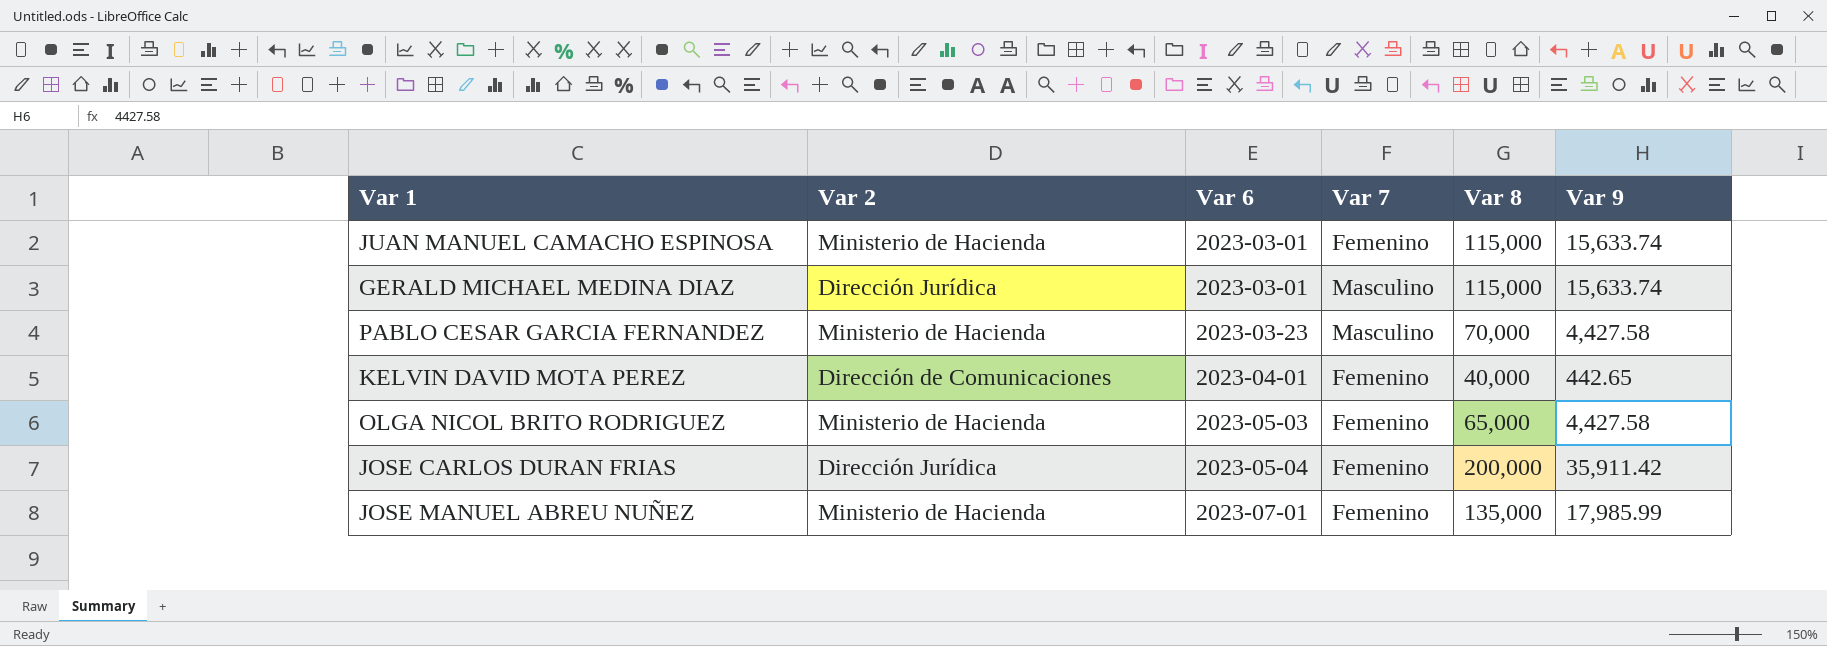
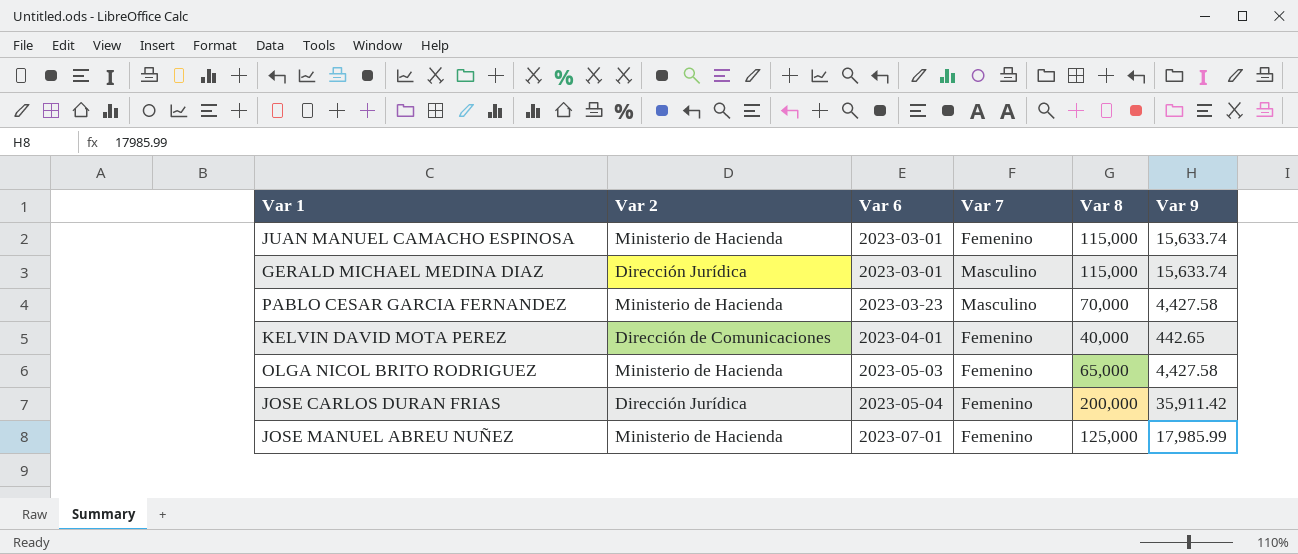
JOSE MANUEL ABREU NUÑEZ | Var 8: 135,000 -> 125,000

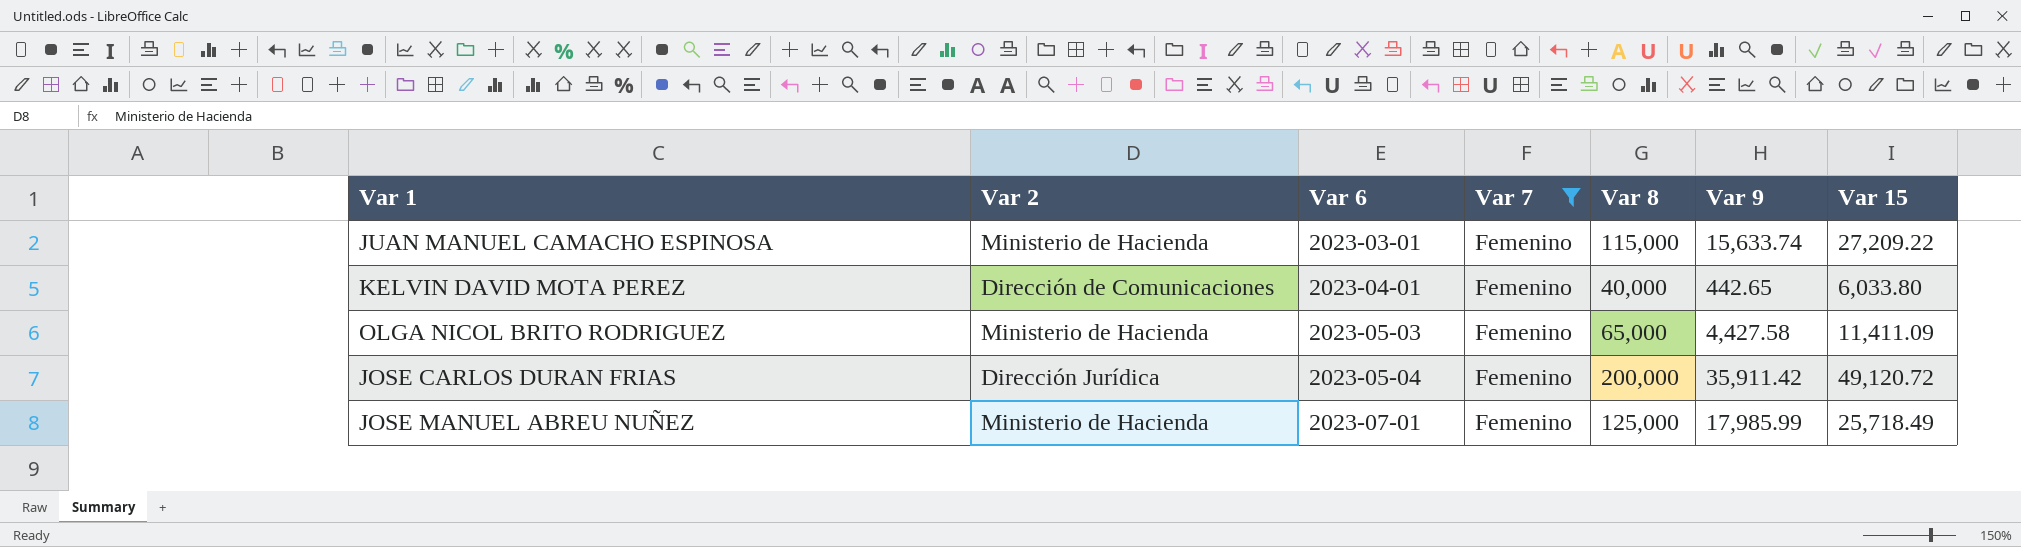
filter: none -> Var 7 = Femenino
column Var 15 | position: none -> 7

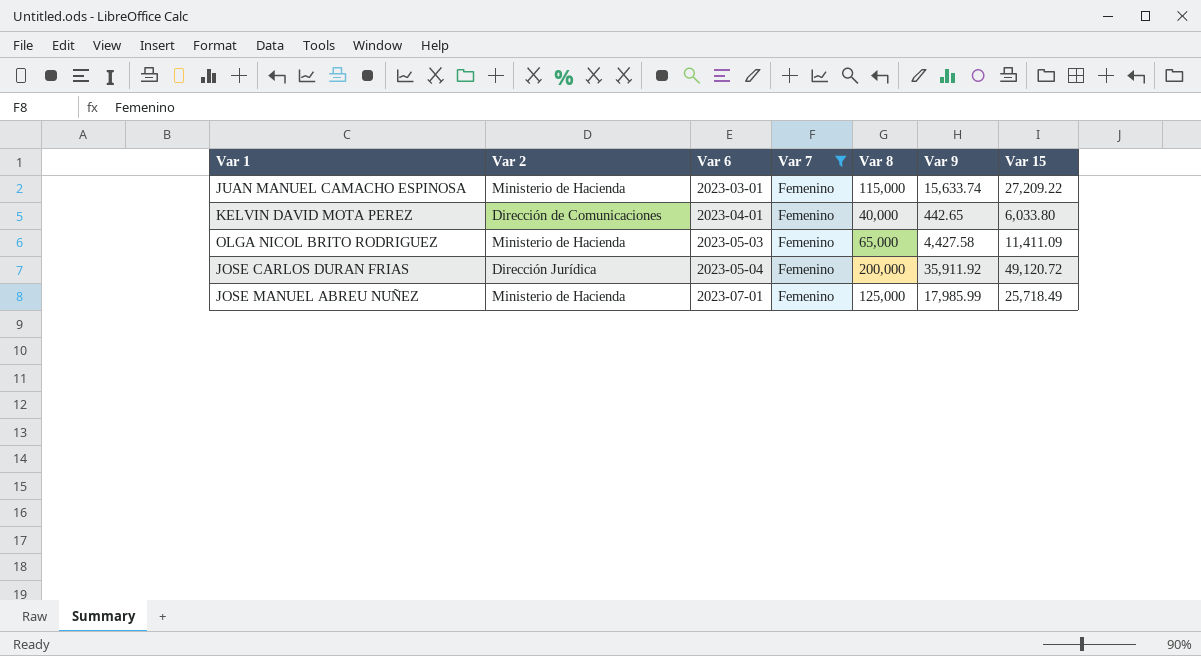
JOSE CARLOS DURAN FRIAS | Var 9: 35,911.42 -> 35,911.92

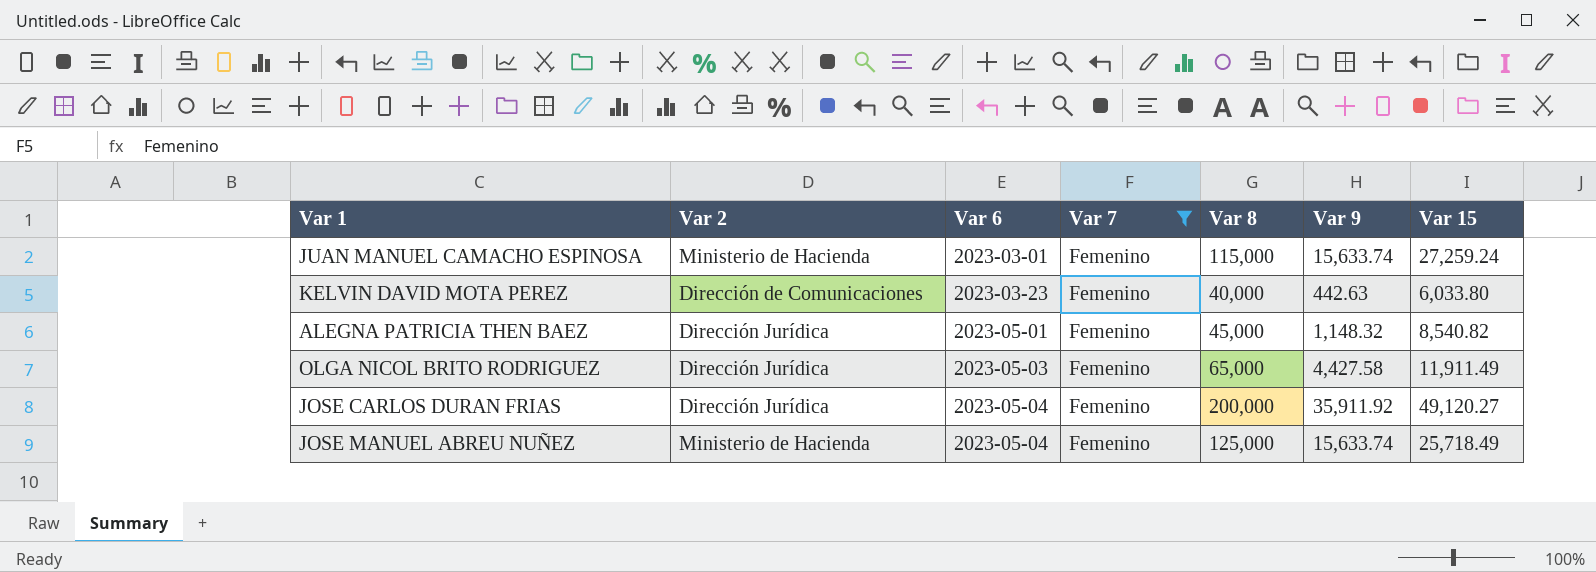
JUAN MANUEL CAMACHO ESPINOSA | Var 15: 27,209.22 -> 27,259.24
KELVIN DAVID MOTA PEREZ | Var 6: 2023-04-01 -> 2023-03-23
KELVIN DAVID MOTA PEREZ | Var 9: 442.65 -> 442.63
row ALEGNA PATRICIA THEN BAEZ: none -> Dirección Jurídica | 2023-05-01 | Femenino | 45,000 | 1,148.32 | 8,540.82
OLGA NICOL BRITO RODRIGUEZ | Var 2: Ministerio de Hacienda -> Dirección Jurídica
OLGA NICOL BRITO RODRIGUEZ | Var 15: 11,411.09 -> 11,911.49
JOSE CARLOS DURAN FRIAS | Var 15: 49,120.72 -> 49,120.27
JOSE MANUEL ABREU NUÑEZ | Var 6: 2023-07-01 -> 2023-05-04
JOSE MANUEL ABREU NUÑEZ | Var 9: 17,985.99 -> 15,633.74

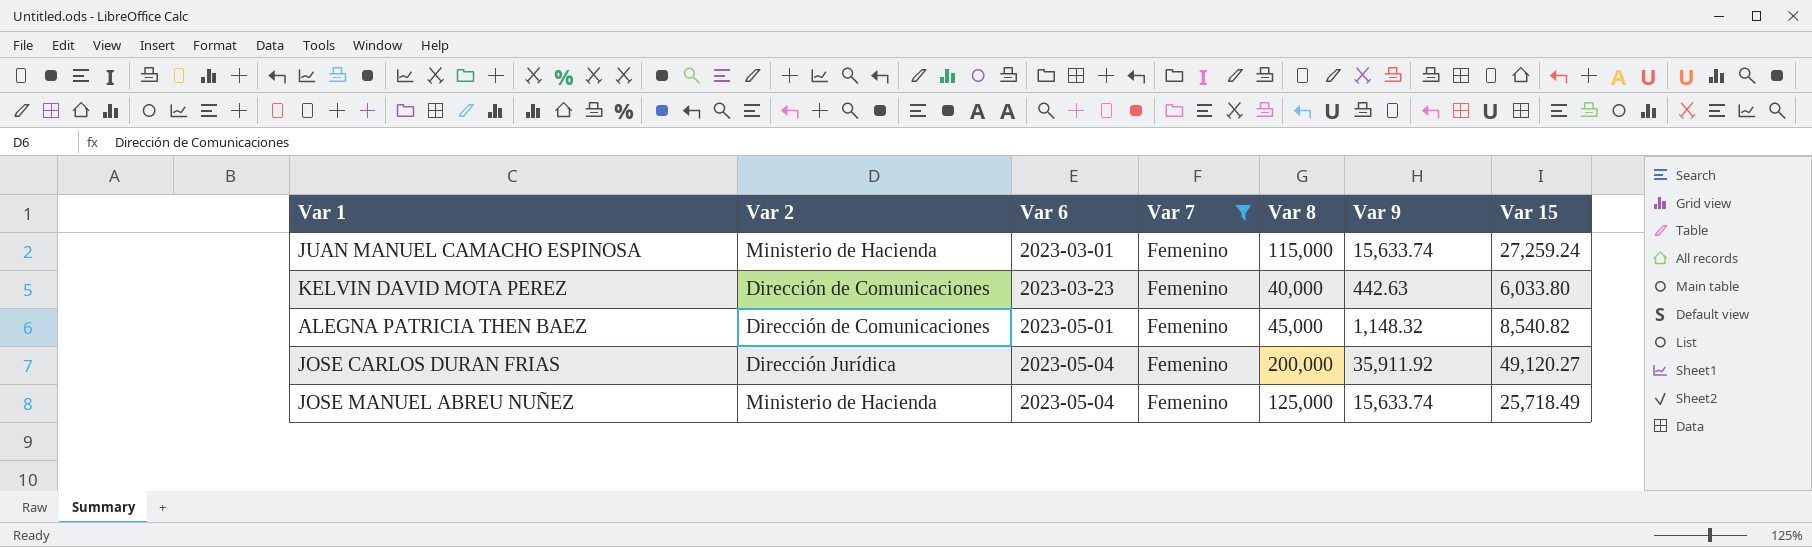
row OLGA NICOL BRITO RODRIGUEZ: Dirección Jurídica | 2023-05-03 | Femenino | 65,000 | 4,427.58 | 11,911.49 -> none
ALEGNA PATRICIA THEN BAEZ | Var 2: Dirección Jurídica -> Dirección de Comunicaciones

